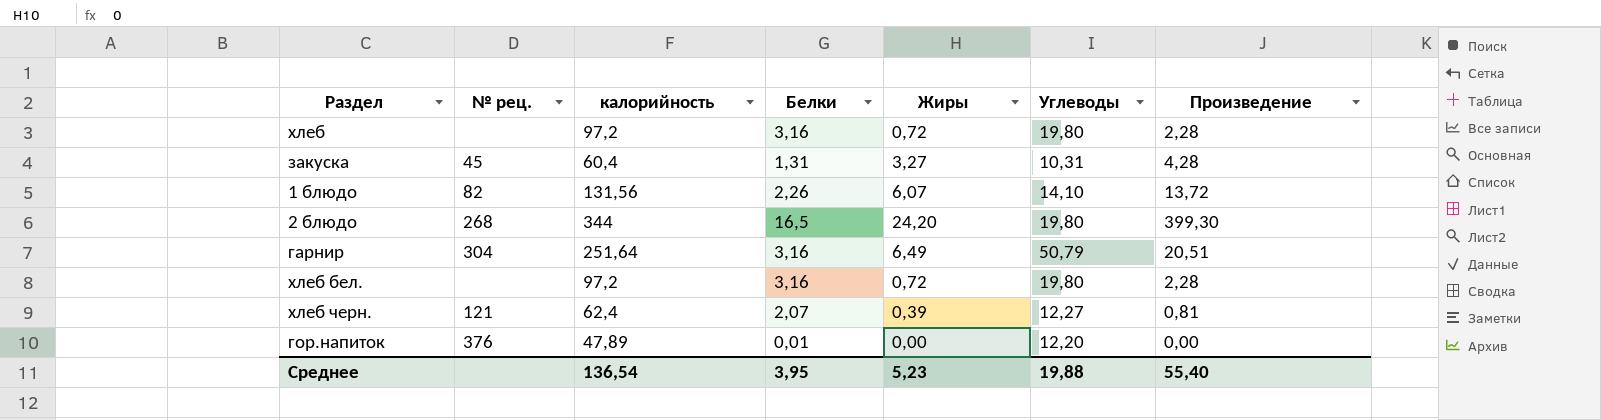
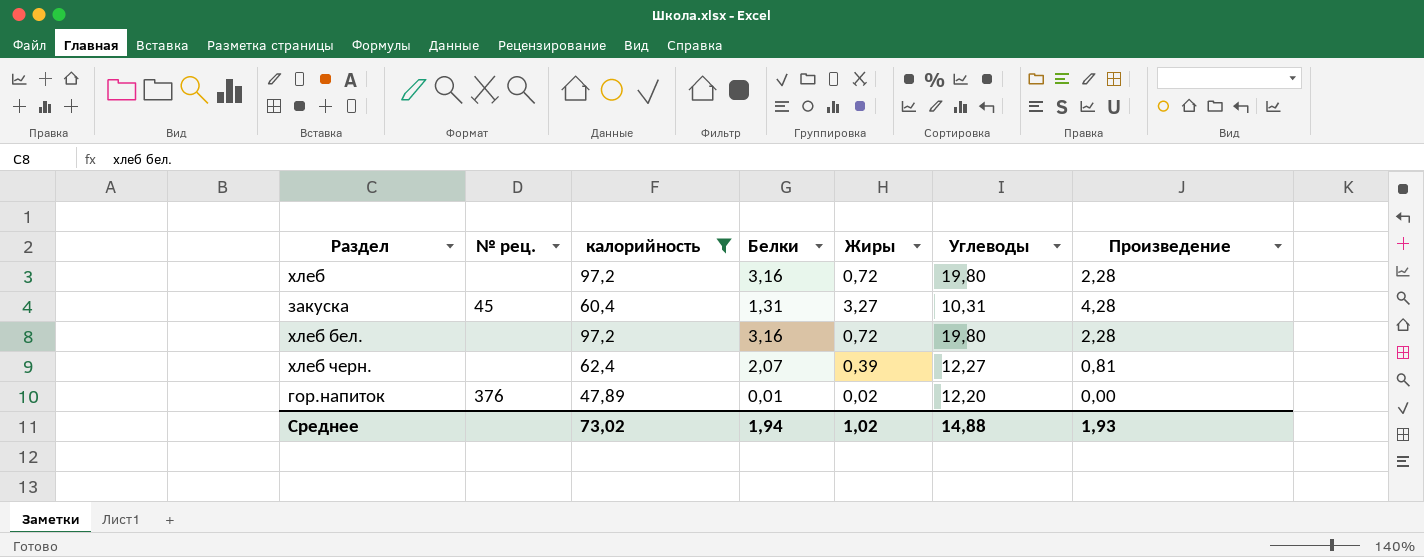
filter: none -> калорийность <= 97,2
хлеб черн. | № рец.: 121 -> none
гор.напиток | Жиры: 0,00 -> 0,02
Среднее | калорийность: 136,54 -> 73,02
Среднее | Белки: 3,95 -> 1,94
Среднее | Жиры: 5,23 -> 1,02
Среднее | Углеводы: 19,88 -> 14,88
Среднее | Произведение: 55,40 -> 1,93

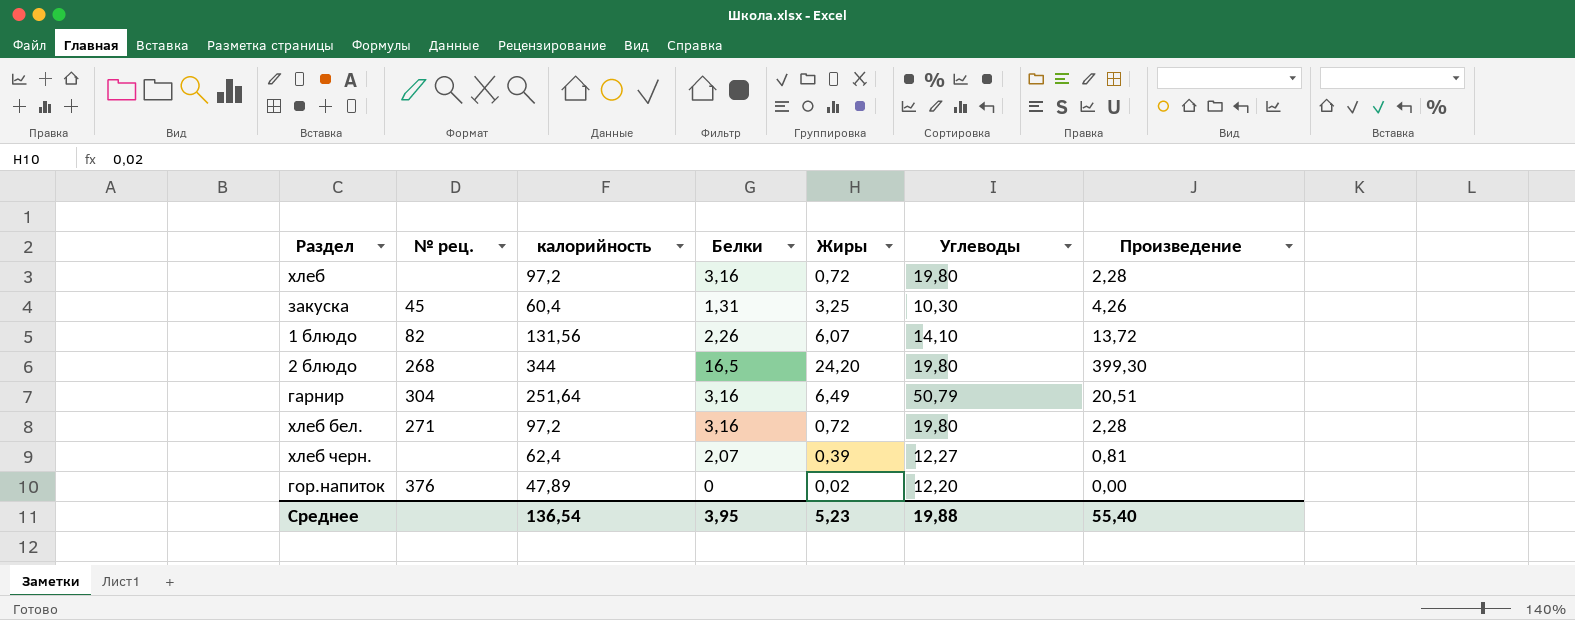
filter: калорийность <= 97,2 -> none
закуска | Жиры: 3,27 -> 3,25
закуска | Углеводы: 10,31 -> 10,30
закуска | Произведение: 4,28 -> 4,26
хлеб бел. | № рец.: none -> 271
гор.напиток | Белки: 0,01 -> 0
Среднее | калорийность: 73,02 -> 136,54
Среднее | Белки: 1,94 -> 3,95
Среднее | Жиры: 1,02 -> 5,23
Среднее | Углеводы: 14,88 -> 19,88
Среднее | Произведение: 1,93 -> 55,40

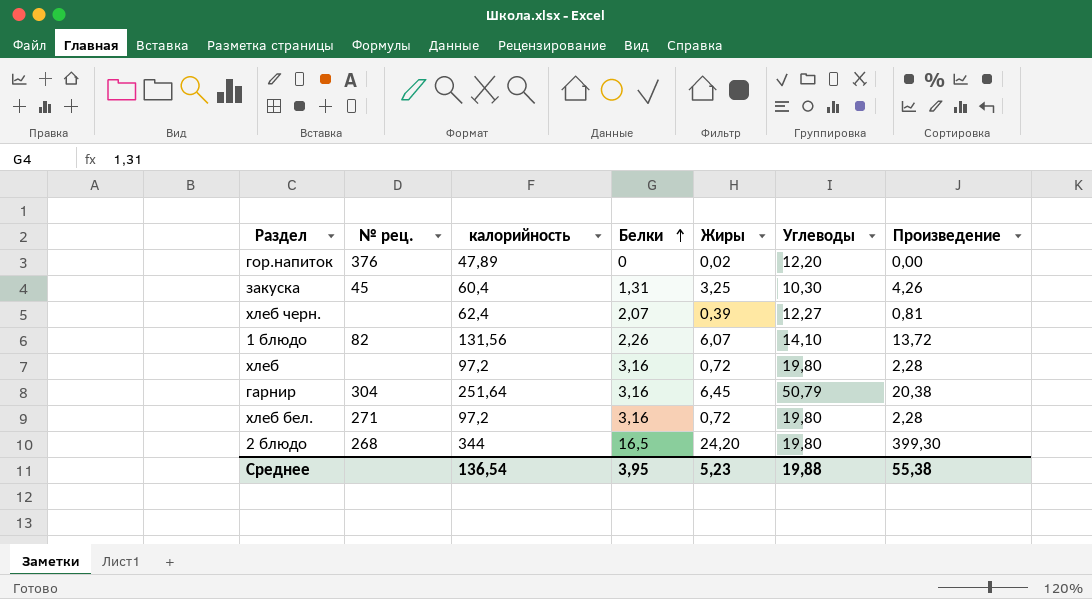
row order: none -> Белки ascending
гарнир | Жиры: 6,49 -> 6,45
гарнир | Произведение: 20,51 -> 20,38
Среднее | Произведение: 55,40 -> 55,38

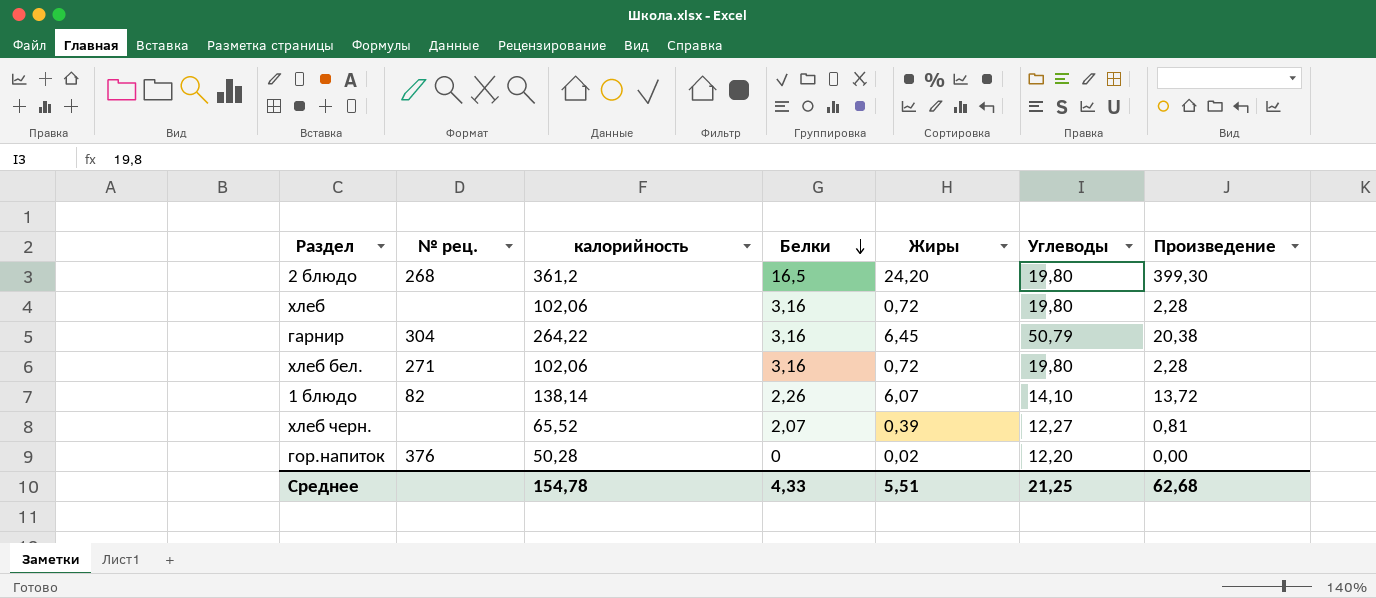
row order: Белки ascending -> Белки descending
row закуска: 45 | 60,4 | 1,31 | 3,25 | 10,30 | 4,26 -> none
2 блюдо | калорийность: 344 -> 361,2
хлеб | калорийность: 97,2 -> 102,06
гарнир | калорийность: 251,64 -> 264,22
хлеб бел. | калорийность: 97,2 -> 102,06
1 блюдо | калорийность: 131,56 -> 138,14
хлеб черн. | калорийность: 62,4 -> 65,52
гор.напиток | калорийность: 47,89 -> 50,28
Среднее | калорийность: 136,54 -> 154,78
Среднее | Белки: 3,95 -> 4,33
Среднее | Жиры: 5,23 -> 5,51
Среднее | Углеводы: 19,88 -> 21,25
Среднее | Произведение: 55,38 -> 62,68

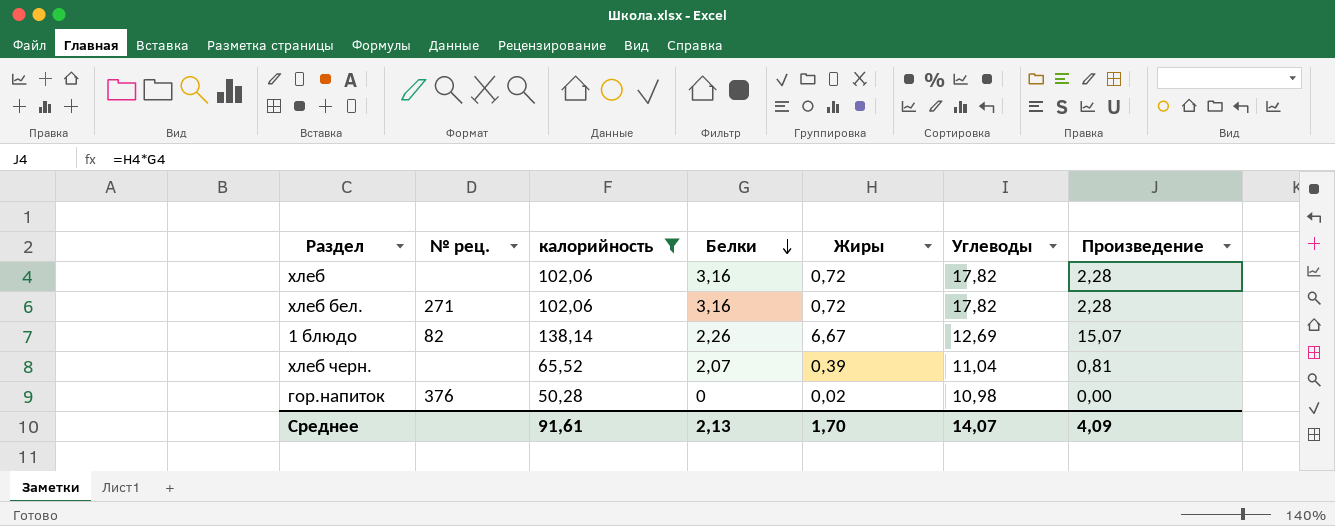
filter: none -> калорийность <= 138,14
хлеб | Углеводы: 19,80 -> 17,82
хлеб бел. | Углеводы: 19,80 -> 17,82
1 блюдо | Жиры: 6,07 -> 6,67
1 блюдо | Углеводы: 14,10 -> 12,69
1 блюдо | Произведение: 13,72 -> 15,07
хлеб черн. | Углеводы: 12,27 -> 11,04
гор.напиток | Углеводы: 12,20 -> 10,98
Среднее | калорийность: 154,78 -> 91,61
Среднее | Белки: 4,33 -> 2,13
Среднее | Жиры: 5,51 -> 1,70
Среднее | Углеводы: 21,25 -> 14,07
Среднее | Произведение: 62,68 -> 4,09

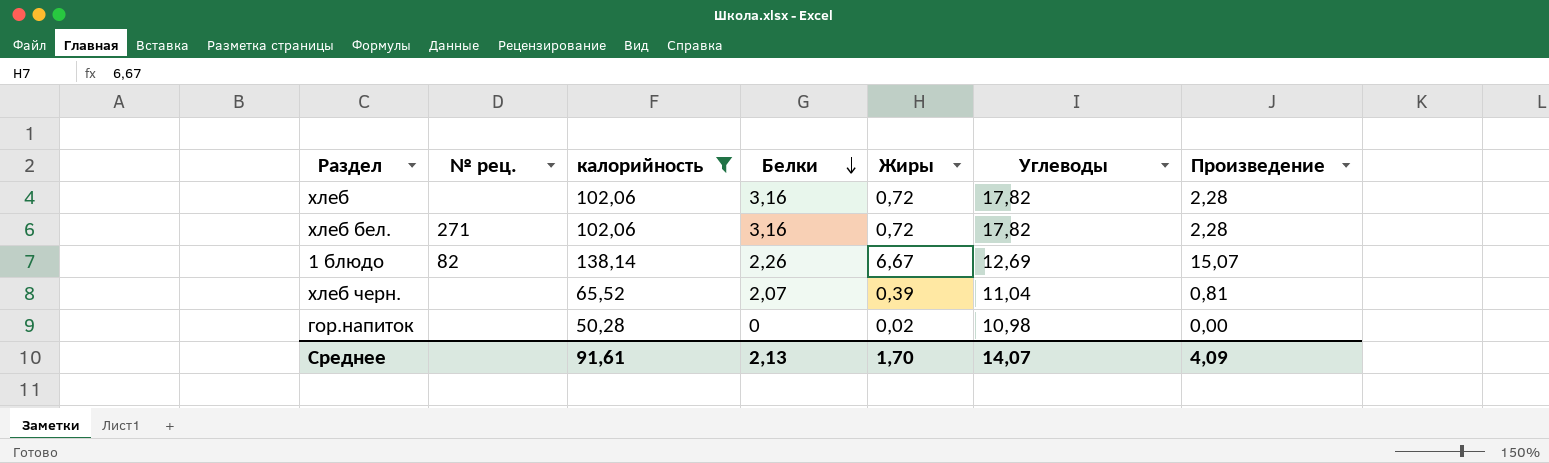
гор.напиток | № рец.: 376 -> none

